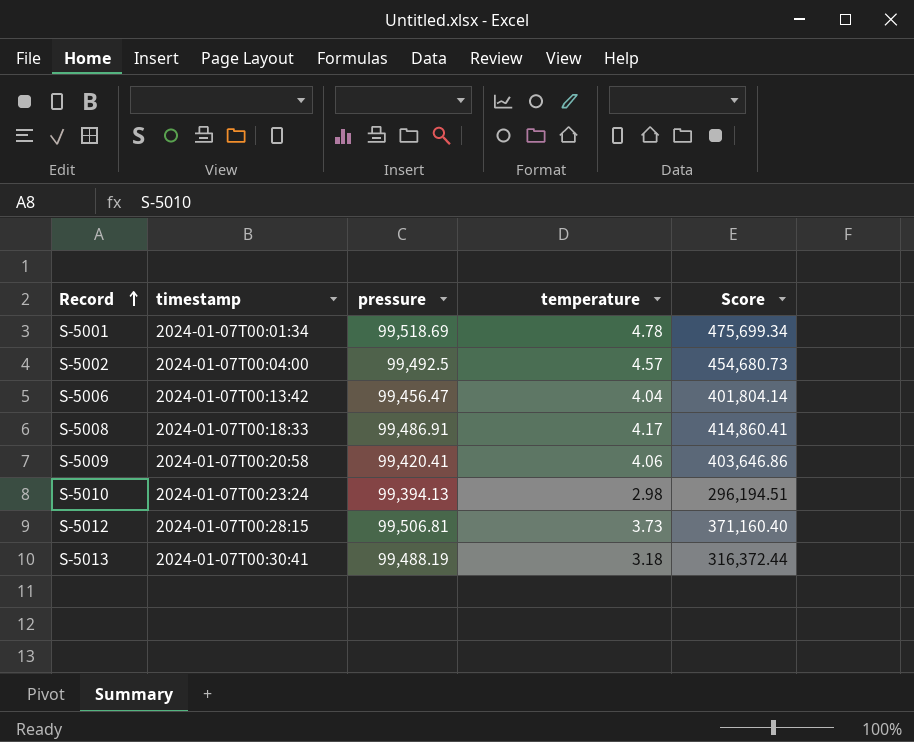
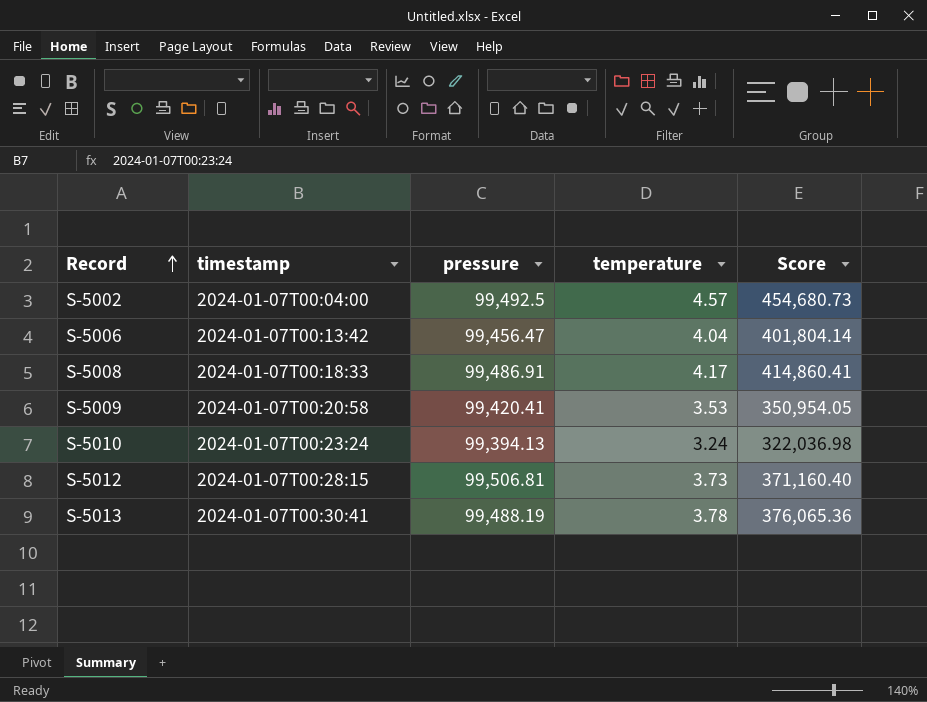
row S-5001: 2024-01-07T00:01:34 | 99,518.69 | 4.78 | 475,699.34 -> none
S-5009 | temperature: 4.06 -> 3.53
S-5009 | Score: 403,646.86 -> 350,954.05
S-5010 | temperature: 2.98 -> 3.24
S-5010 | Score: 296,194.51 -> 322,036.98
S-5013 | temperature: 3.18 -> 3.78
S-5013 | Score: 316,372.44 -> 376,065.36

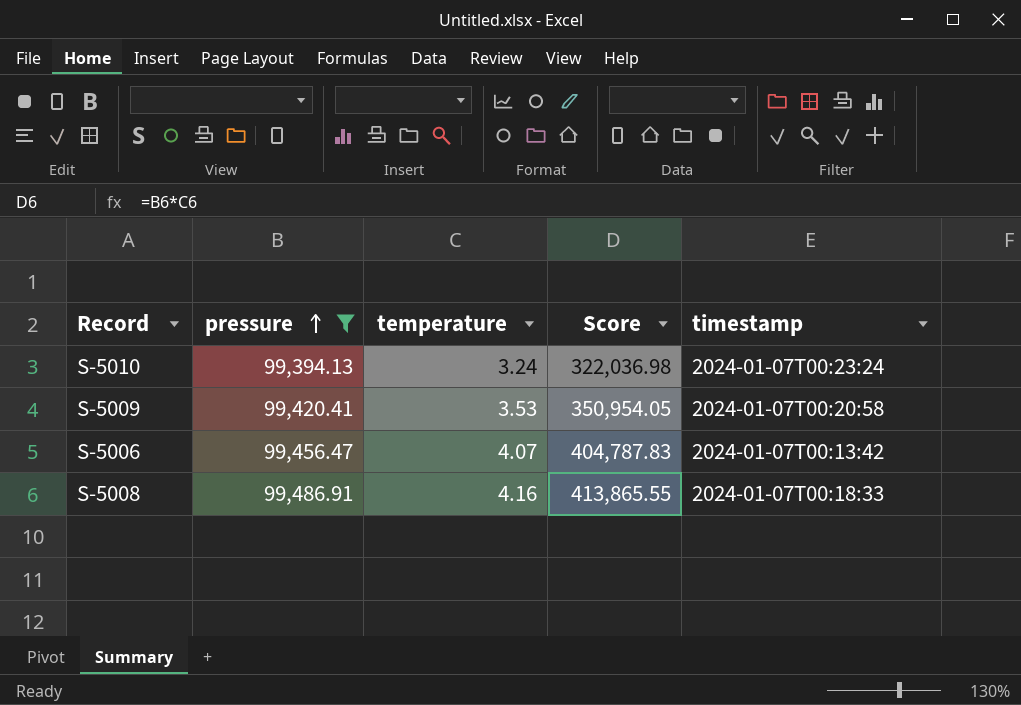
filter: none -> pressure <= 99,486.91
row order: Record ascending -> pressure ascending
column timestamp | position: 2 -> 5
S-5006 | temperature: 4.04 -> 4.07
S-5006 | Score: 401,804.14 -> 404,787.83
S-5008 | temperature: 4.17 -> 4.16
S-5008 | Score: 414,860.41 -> 413,865.55

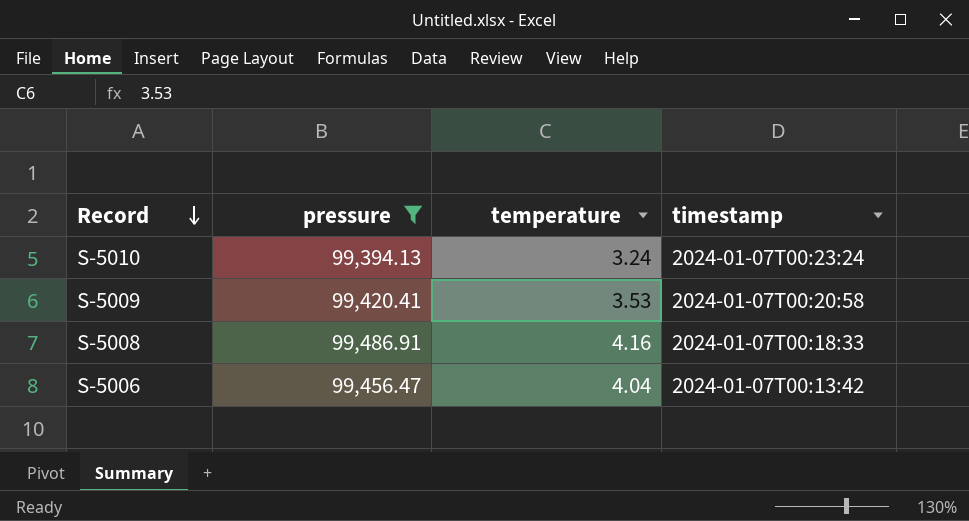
row order: pressure ascending -> Record descending
column Score | formula: [pressure] * [temperature] -> none
S-5006 | temperature: 4.07 -> 4.04

